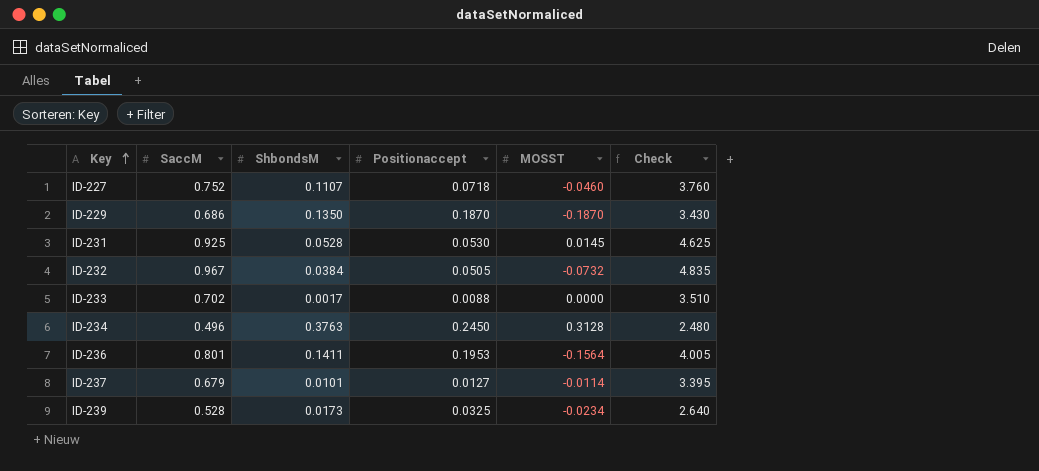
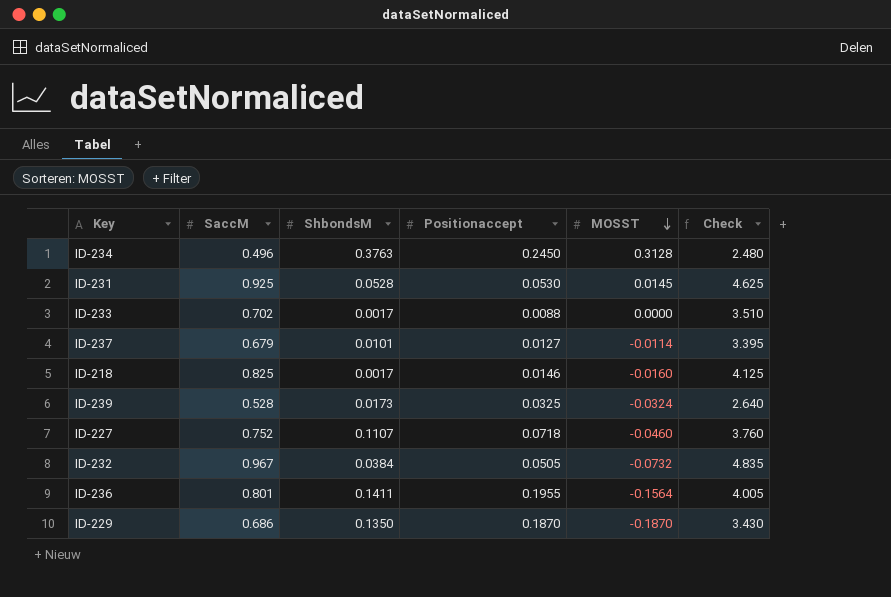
row order: Key ascending -> MOSST descending
row ID-218: none -> 0.825 | 0.0017 | 0.0146 | -0.0160 | 4.125
ID-239 | MOSST: -0.0234 -> -0.0324
ID-236 | Positionaccept: 0.1953 -> 0.1955

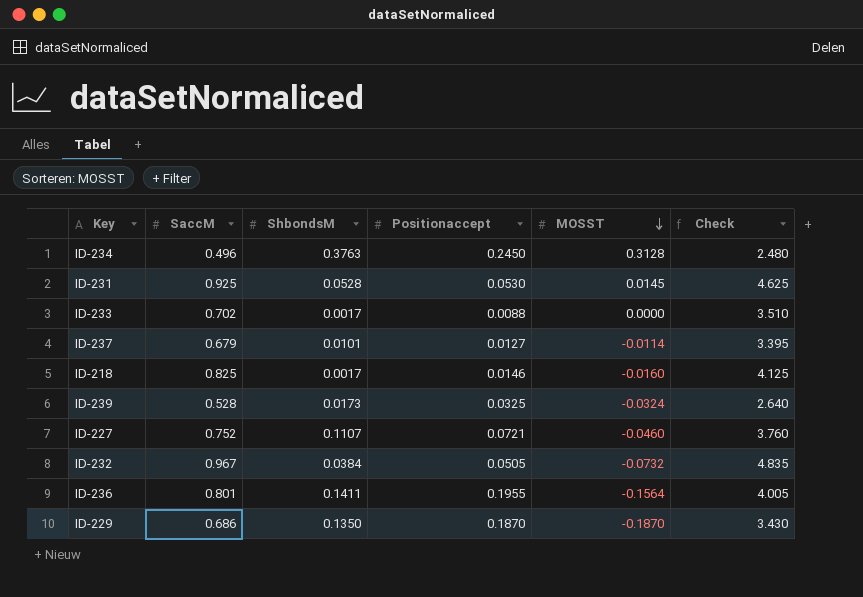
ID-227 | Positionaccept: 0.0718 -> 0.0721

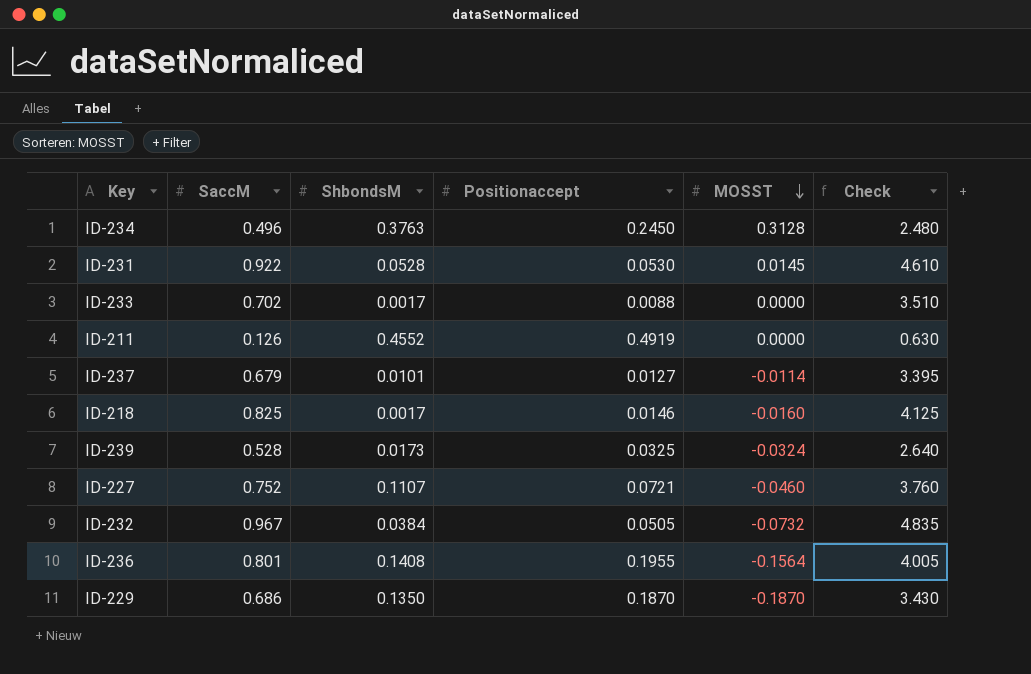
ID-231 | SaccM: 0.925 -> 0.922
ID-231 | Check: 4.625 -> 4.610
row ID-211: none -> 0.126 | 0.4552 | 0.4919 | 0.0000 | 0.630
ID-236 | ShbondsM: 0.1411 -> 0.1408

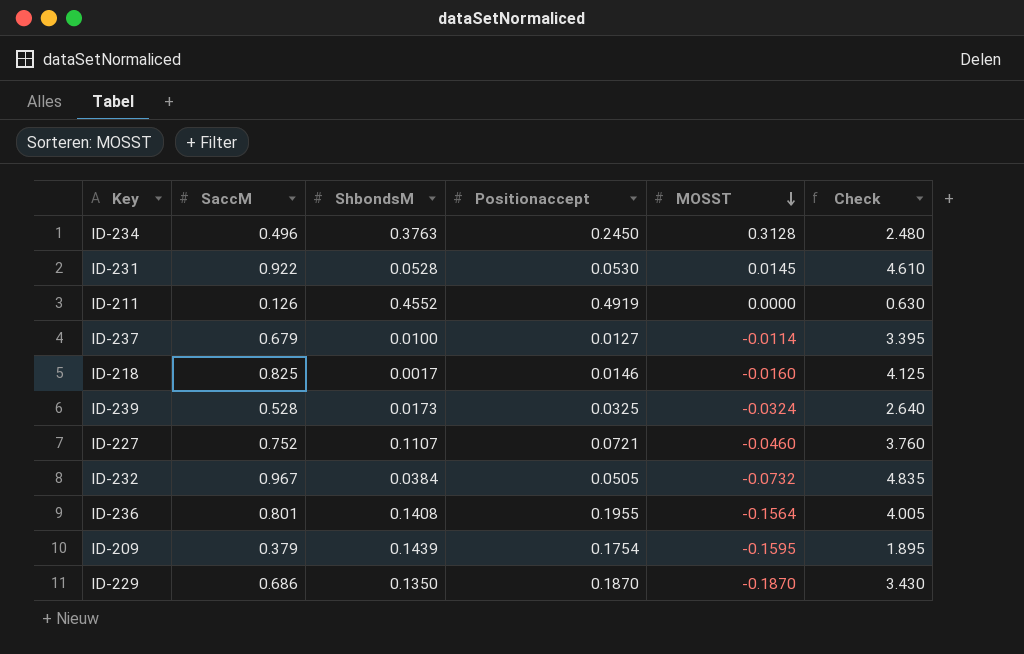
row ID-233: 0.702 | 0.0017 | 0.0088 | 0.0000 | 3.510 -> none
ID-237 | ShbondsM: 0.0101 -> 0.0100
row ID-209: none -> 0.379 | 0.1439 | 0.1754 | -0.1595 | 1.895

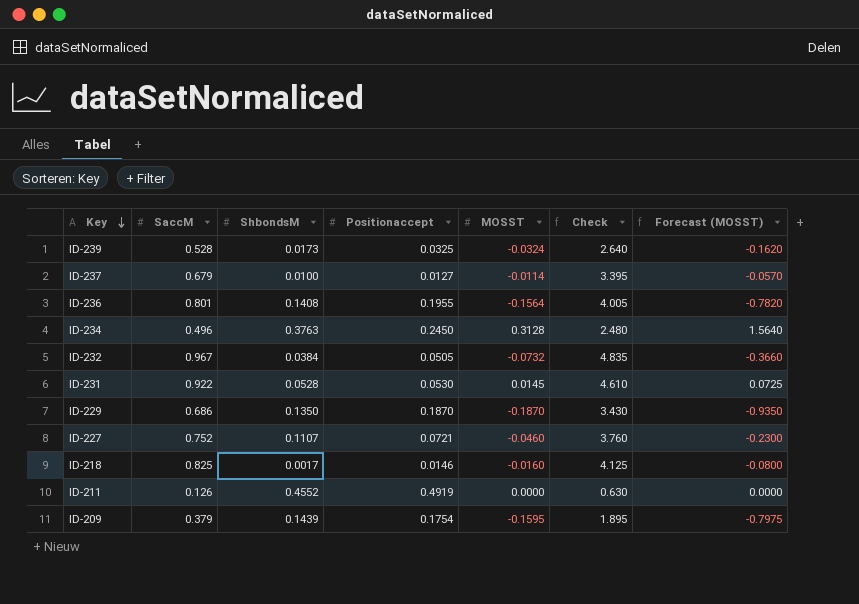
row order: MOSST descending -> Key descending
column Forecast (MOSST) | formula: none -> [MOSST] * 5

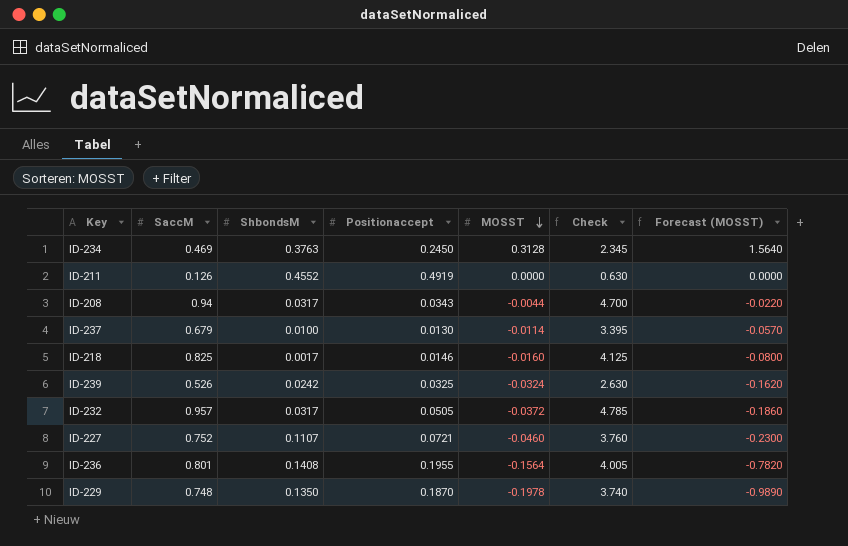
row order: Key descending -> MOSST descending
row ID-231: 0.922 | 0.0528 | 0.0530 | 0.0145 | 4.610 | 0.0725 -> none
row ID-209: 0.379 | 0.1439 | 0.1754 | -0.1595 | 1.895 | -0.7975 -> none
ID-234 | SaccM: 0.496 -> 0.469
ID-234 | Check: 2.480 -> 2.345
row ID-208: none -> 0.94 | 0.0317 | 0.0343 | -0.0044 | 4.700 | -0.0220
ID-237 | Positionaccept: 0.0127 -> 0.0130
ID-239 | SaccM: 0.528 -> 0.526
ID-239 | ShbondsM: 0.0173 -> 0.0242
ID-239 | Check: 2.640 -> 2.630
ID-232 | SaccM: 0.967 -> 0.957
ID-232 | ShbondsM: 0.0384 -> 0.0317
ID-232 | MOSST: -0.0732 -> -0.0372
ID-232 | Check: 4.835 -> 4.785
ID-232 | Forecast (MOSST): -0.3660 -> -0.1860
ID-229 | SaccM: 0.686 -> 0.748
ID-229 | MOSST: -0.1870 -> -0.1978
ID-229 | Check: 3.430 -> 3.740
ID-229 | Forecast (MOSST): -0.9350 -> -0.9890

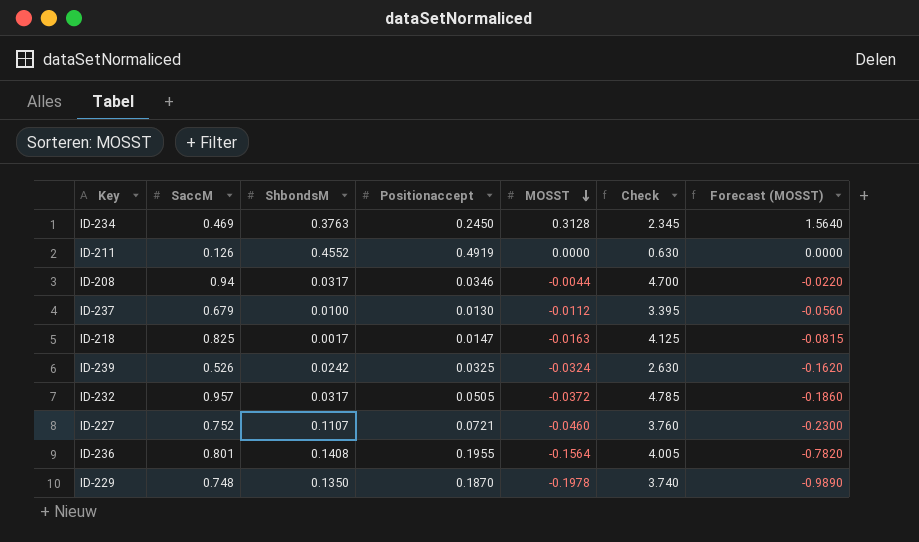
ID-208 | Positionaccept: 0.0343 -> 0.0346
ID-237 | MOSST: -0.0114 -> -0.0112
ID-237 | Forecast (MOSST): -0.0570 -> -0.0560
ID-218 | Positionaccept: 0.0146 -> 0.0147
ID-218 | MOSST: -0.0160 -> -0.0163
ID-218 | Forecast (MOSST): -0.0800 -> -0.0815

